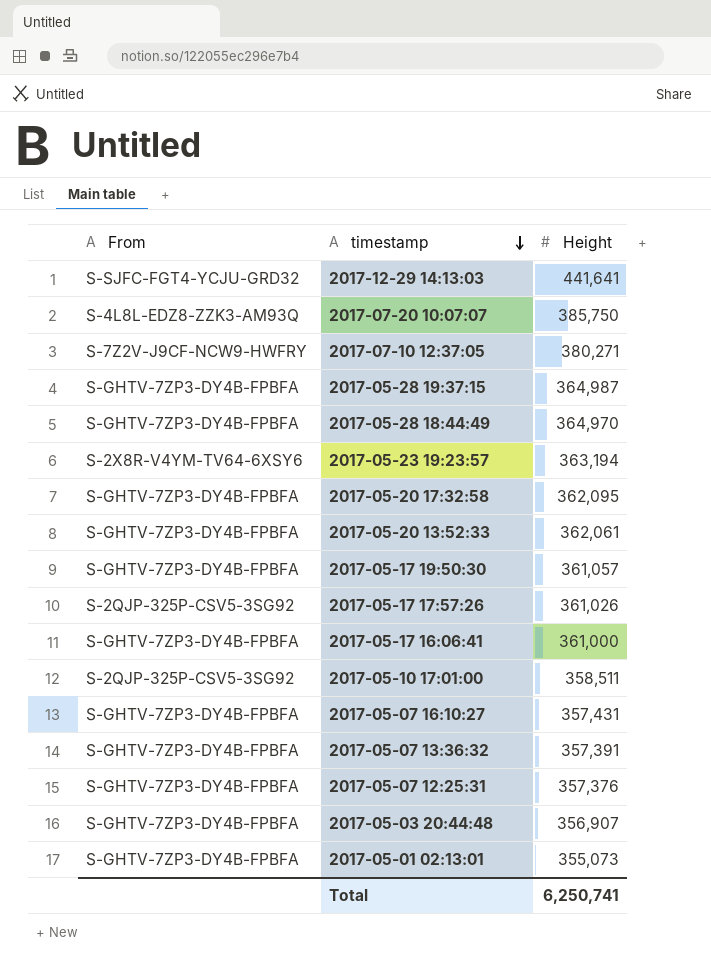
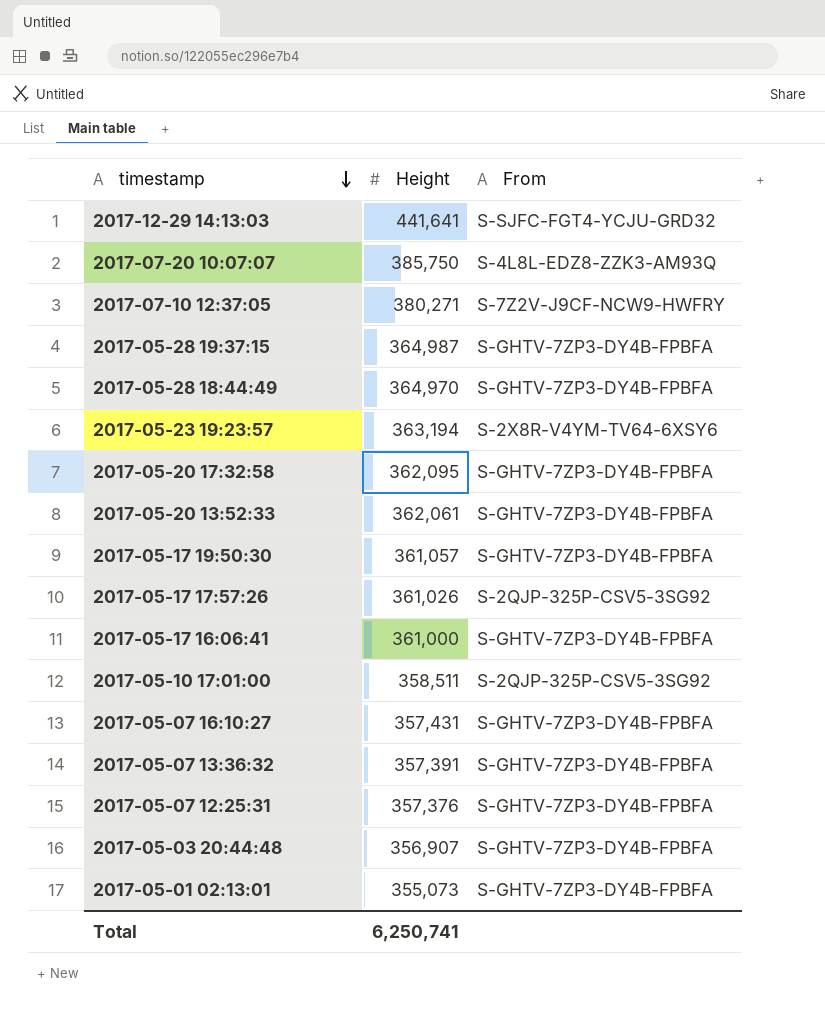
column From | position: 1 -> 3

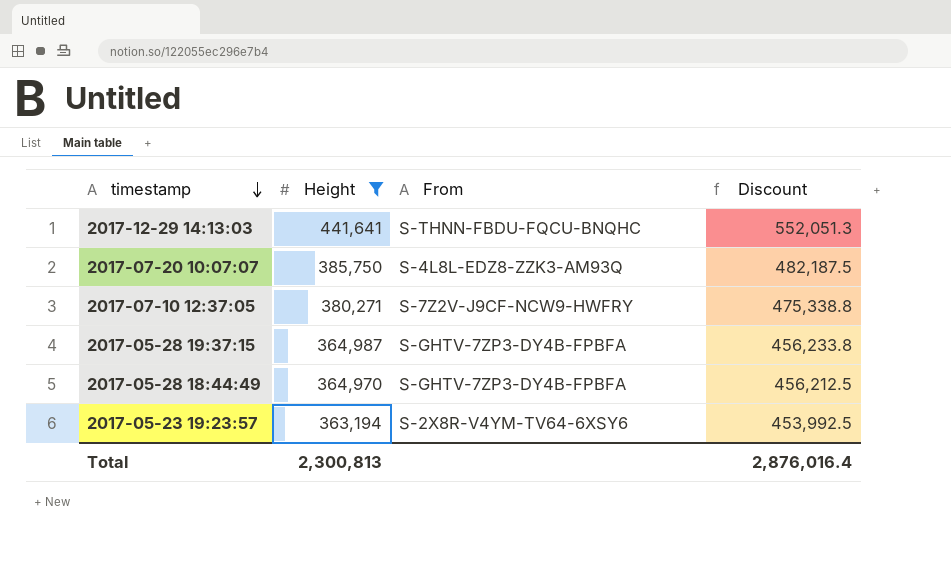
filter: none -> Height >= 363,194
column Discount | formula: none -> [Height] * 1.25
2017-12-29 14:13:03 | From: S-SJFC-FGT4-YCJU-GRD32 -> S-THNN-FBDU-FQCU-BNQHC
Total | Height: 6,250,741 -> 2,300,813

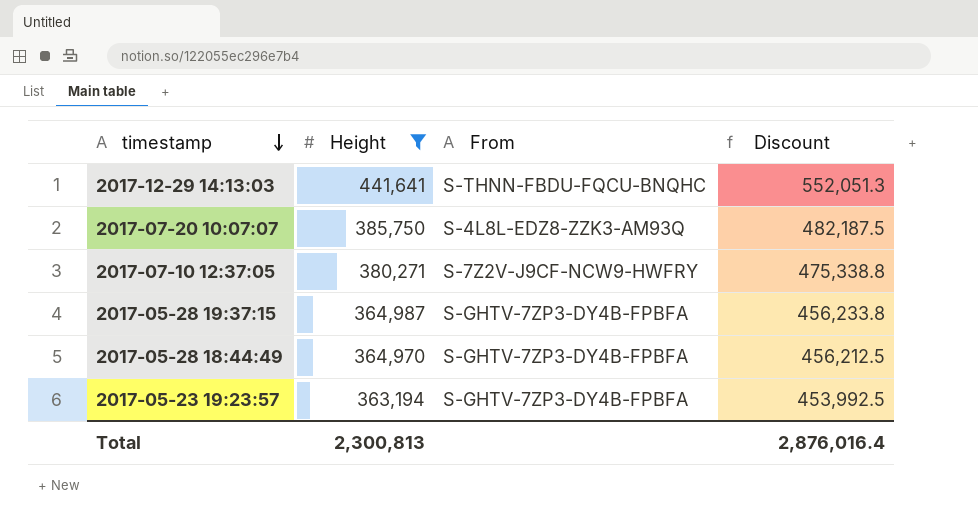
2017-05-23 19:23:57 | From: S-2X8R-V4YM-TV64-6XSY6 -> S-GHTV-7ZP3-DY4B-FPBFA

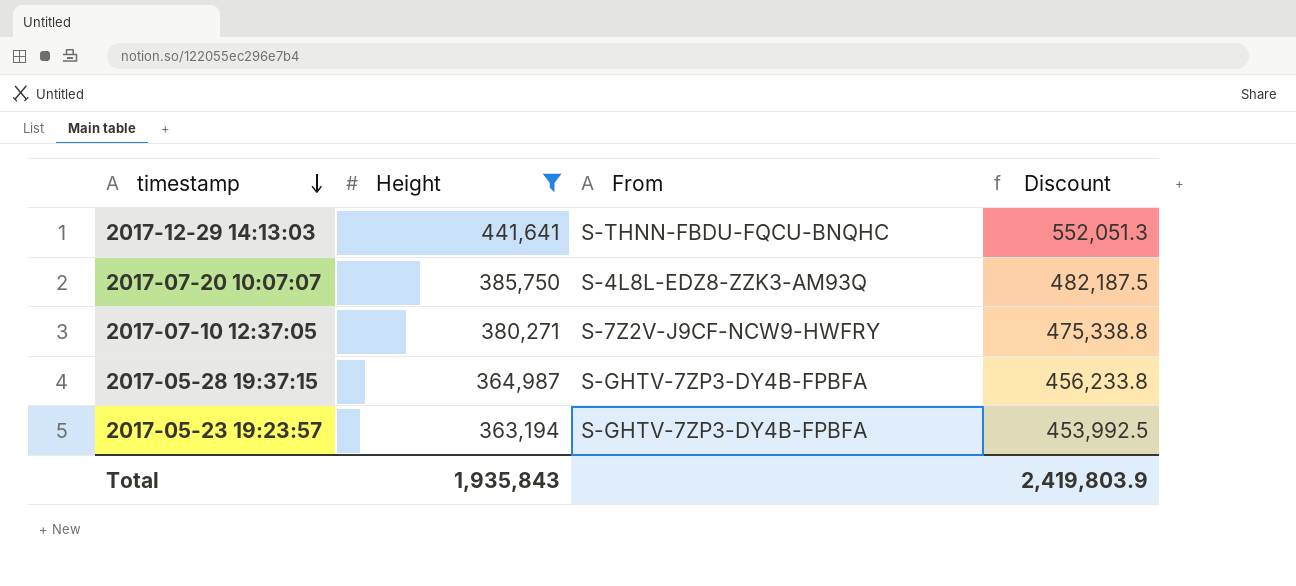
row 2017-05-28 18:44:49: 364,970 | S-GHTV-7ZP3-DY4B-FPBFA | 456,212.5 -> none
Total | Height: 2,300,813 -> 1,935,843
Total | Discount: 2,876,016.4 -> 2,419,803.9

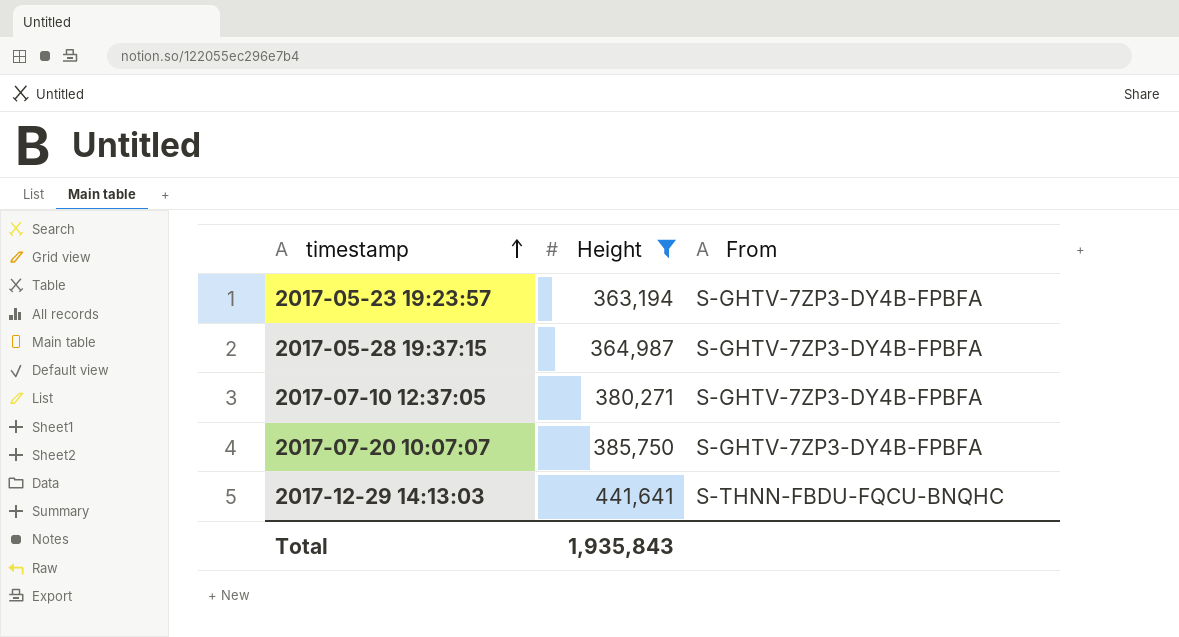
row order: timestamp descending -> timestamp ascending
column Discount | formula: [Height] * 1.25 -> none
2017-07-10 12:37:05 | From: S-7Z2V-J9CF-NCW9-HWFRY -> S-GHTV-7ZP3-DY4B-FPBFA
2017-07-20 10:07:07 | From: S-4L8L-EDZ8-ZZK3-AM93Q -> S-GHTV-7ZP3-DY4B-FPBFA

